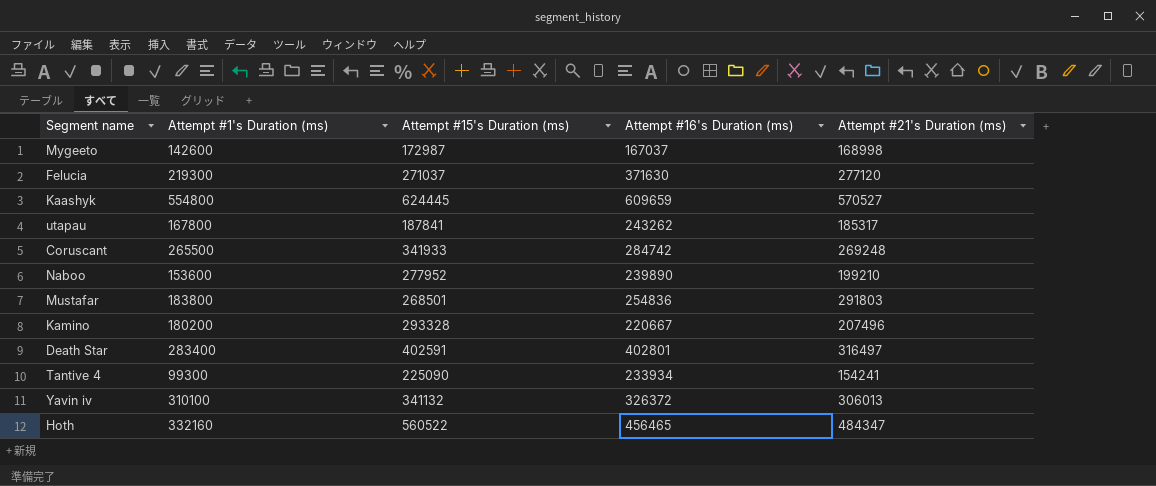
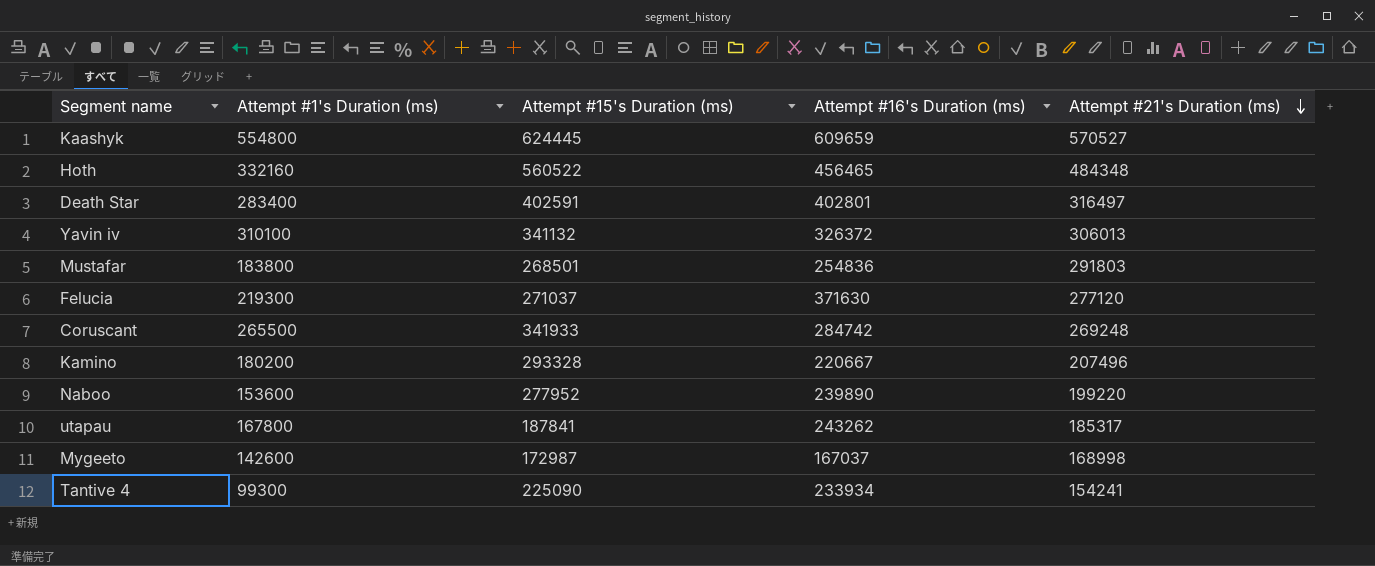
row order: none -> Attempt #21's Duration (ms) descending
Hoth | Attempt #21's Duration (ms): 484347 -> 484348
Naboo | Attempt #21's Duration (ms): 199210 -> 199220

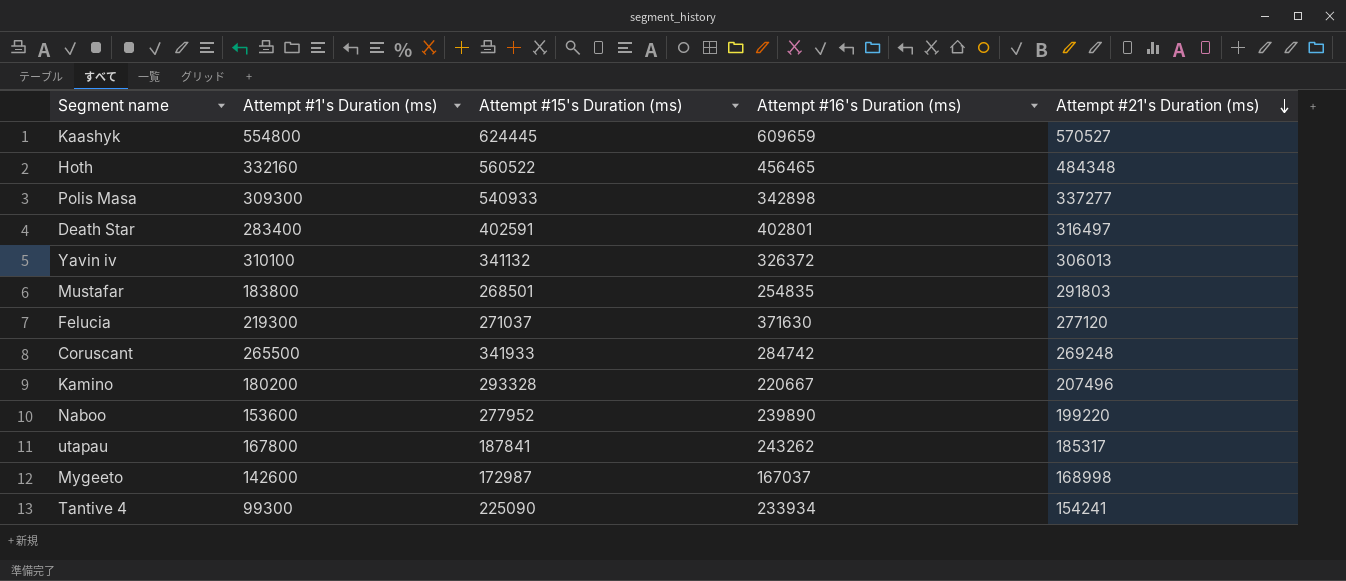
row Polis Masa: none -> 309300 | 540933 | 342898 | 337277
Mustafar | Attempt #16's Duration (ms): 254836 -> 254835

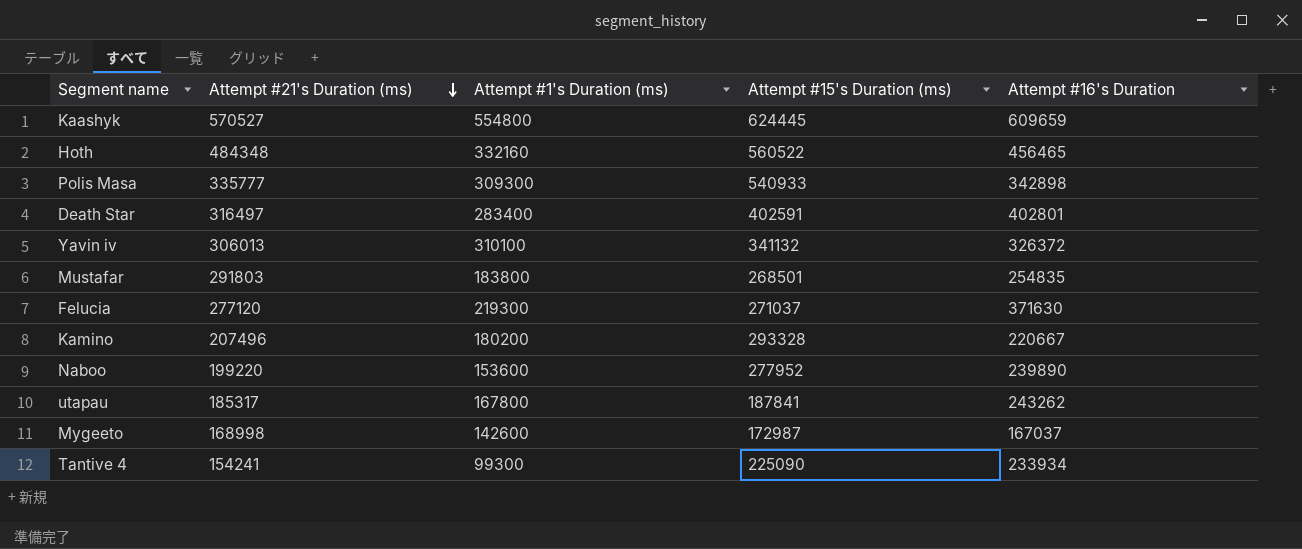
column Attempt #21's Duration (ms) | position: 5 -> 2
column name: Attempt #16's Duration (ms) -> Attempt #16's Duration
row Coruscant: 265500 | 341933 | 284742 | 269248 -> none
Polis Masa | Attempt #21's Duration (ms): 337277 -> 335777

